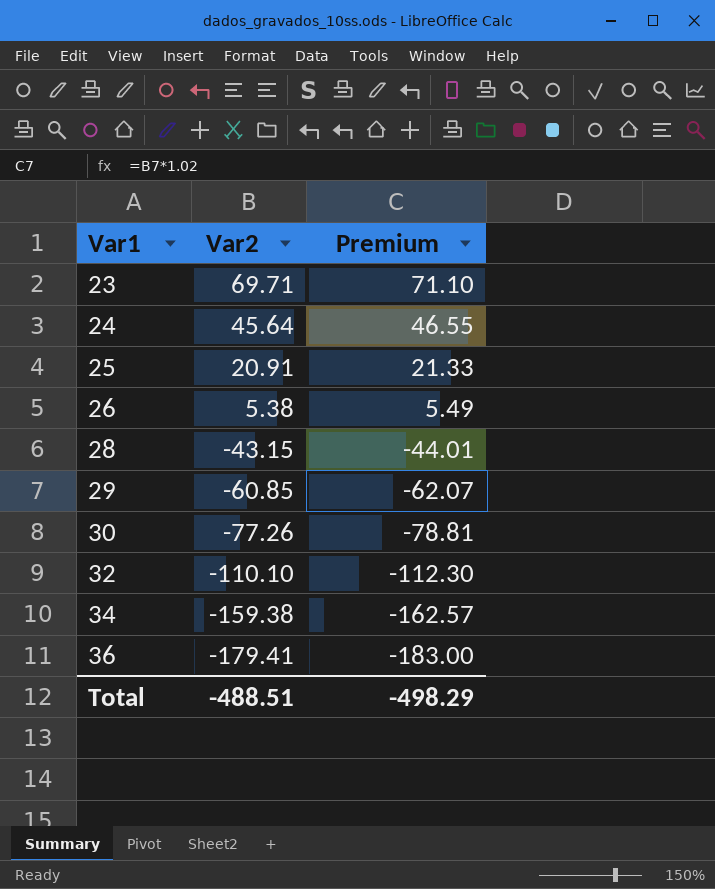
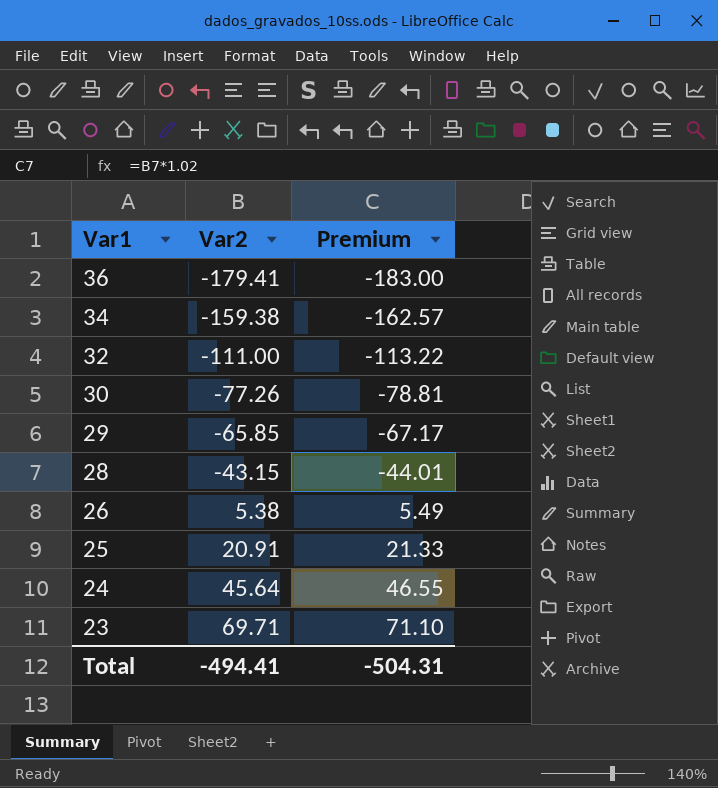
row order: Var1 ascending -> Var1 descending
32 | Var2: -110.10 -> -111.00
32 | Premium: -112.30 -> -113.22
29 | Var2: -60.85 -> -65.85
29 | Premium: -62.07 -> -67.17
Total | Var2: -488.51 -> -494.41
Total | Premium: -498.29 -> -504.31

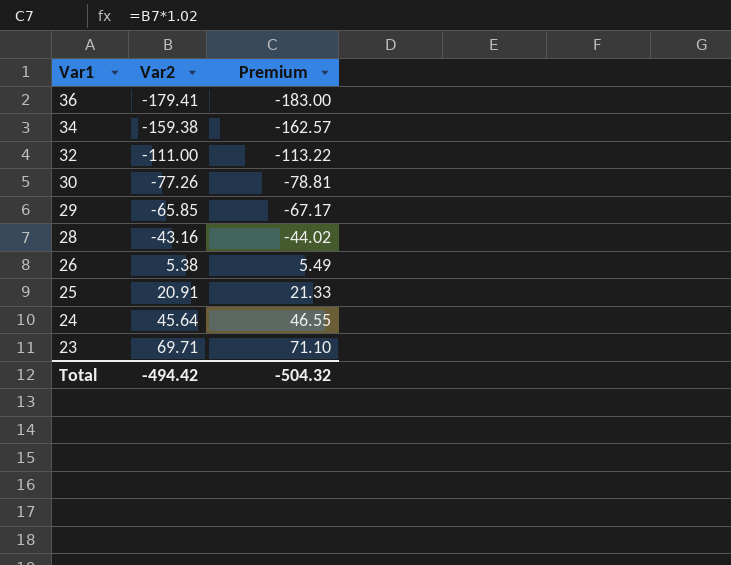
28 | Var2: -43.15 -> -43.16
28 | Premium: -44.01 -> -44.02
Total | Var2: -494.41 -> -494.42
Total | Premium: -504.31 -> -504.32

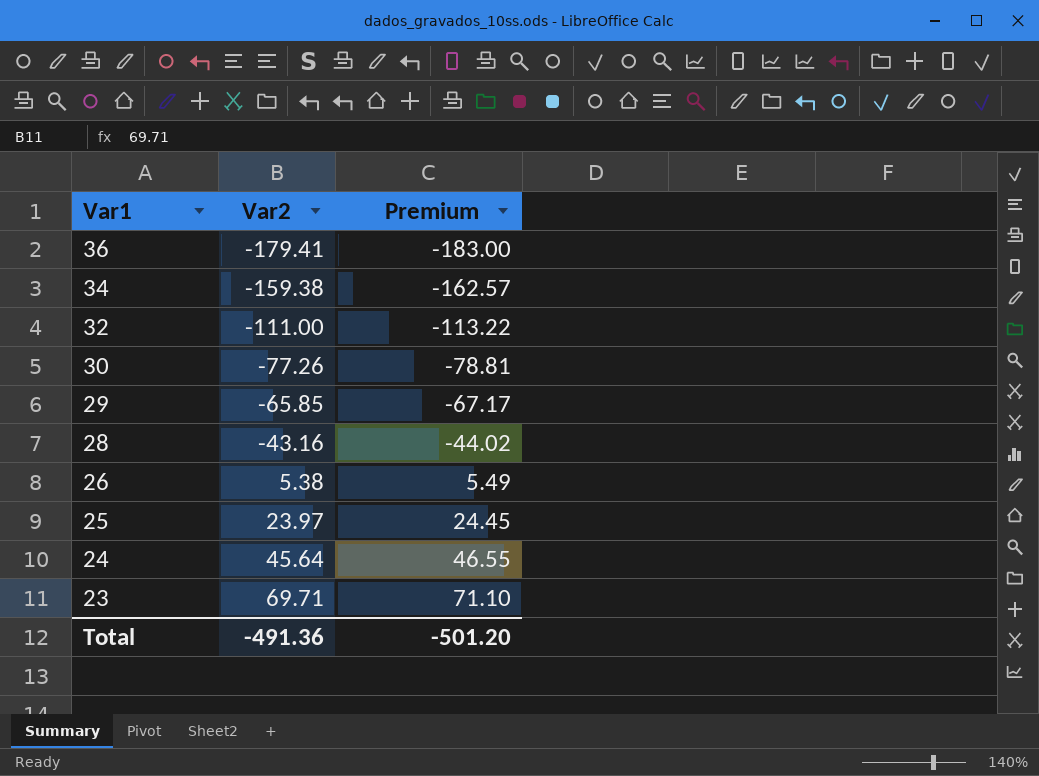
25 | Var2: 20.91 -> 23.97
25 | Premium: 21.33 -> 24.45
Total | Var2: -494.42 -> -491.36
Total | Premium: -504.32 -> -501.20

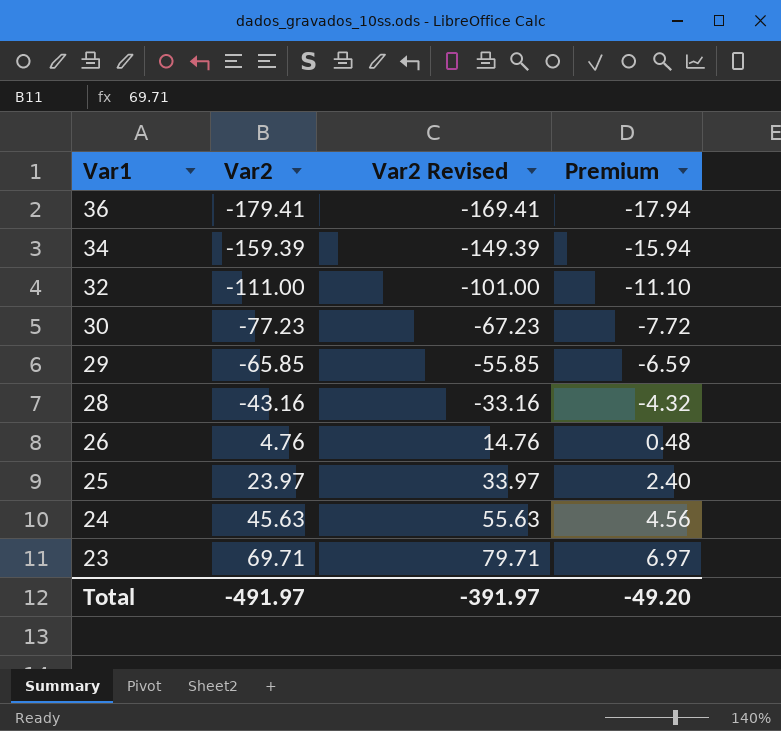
column Var2 Revised | formula: none -> [Var2] + 10
column Premium | formula: [Var2] * 1.02 -> [Var2] * 0.1
34 | Var2: -159.38 -> -159.39
30 | Var2: -77.26 -> -77.23
26 | Var2: 5.38 -> 4.76
24 | Var2: 45.64 -> 45.63
Total | Var2: -491.36 -> -491.97
Total | Premium: -501.20 -> -49.20

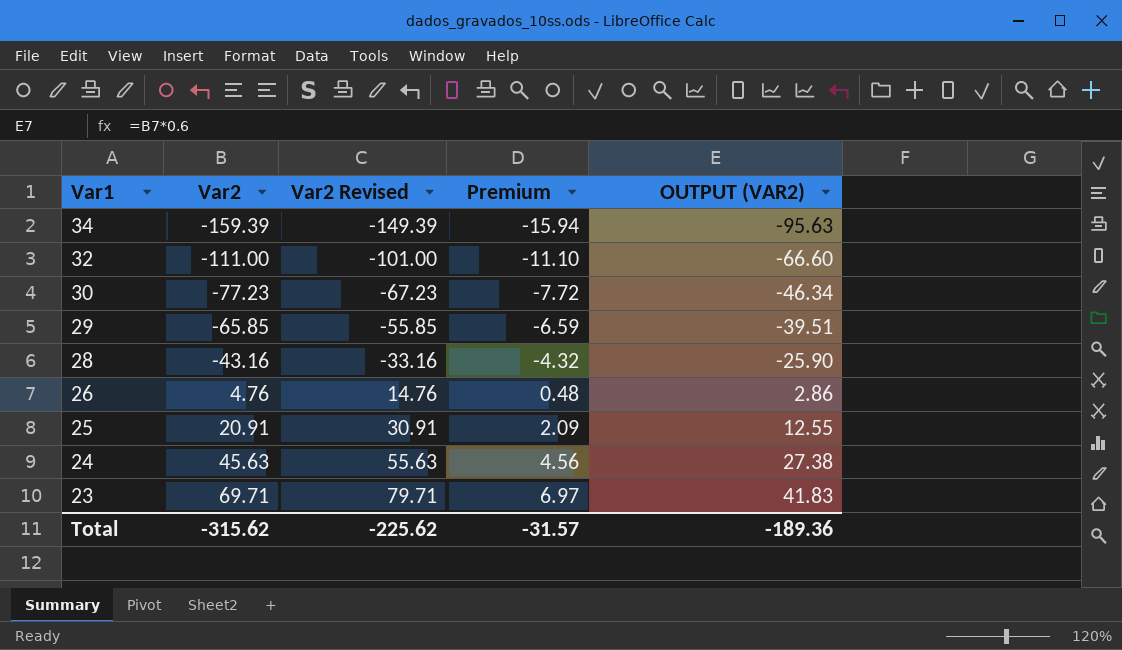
column OUTPUT (VAR2) | formula: none -> [Var2] * 0.6
row 36: -179.41 | -169.41 | -17.94 -> none
25 | Var2: 23.97 -> 20.91
25 | Var2 Revised: 33.97 -> 30.91
25 | Premium: 2.40 -> 2.09
Total | Var2: -491.97 -> -315.62
Total | Var2 Revised: -391.97 -> -225.62
Total | Premium: -49.20 -> -31.57

